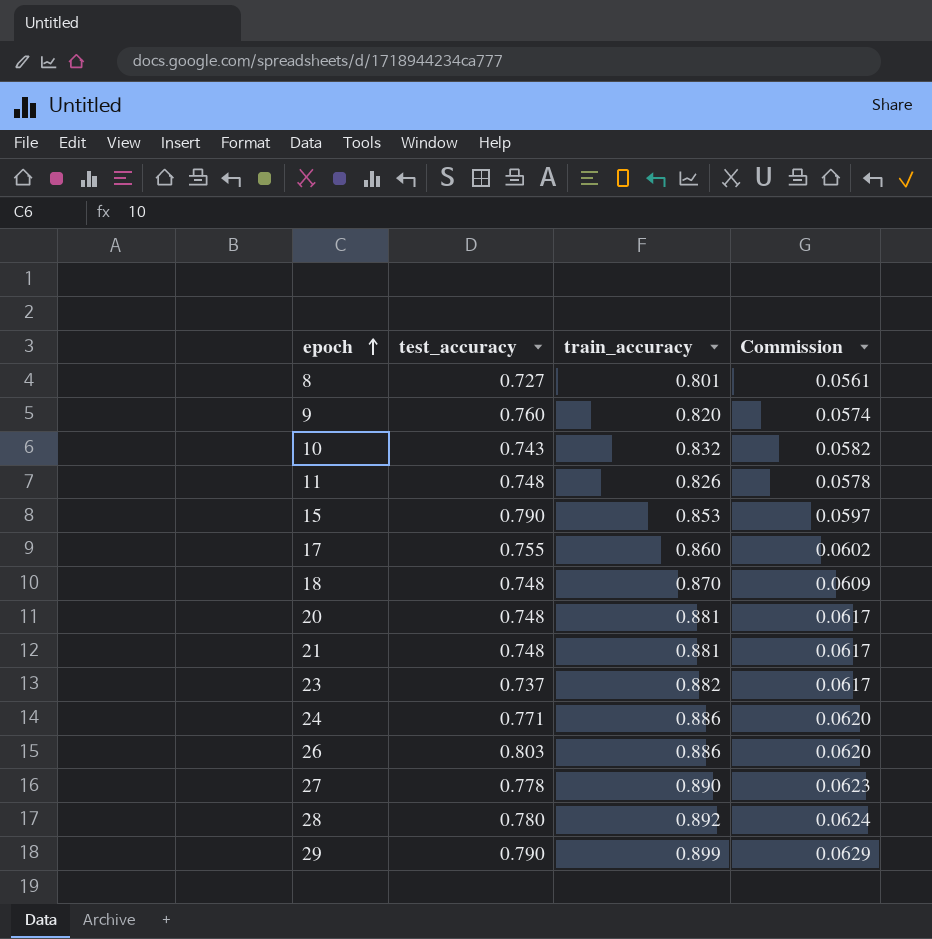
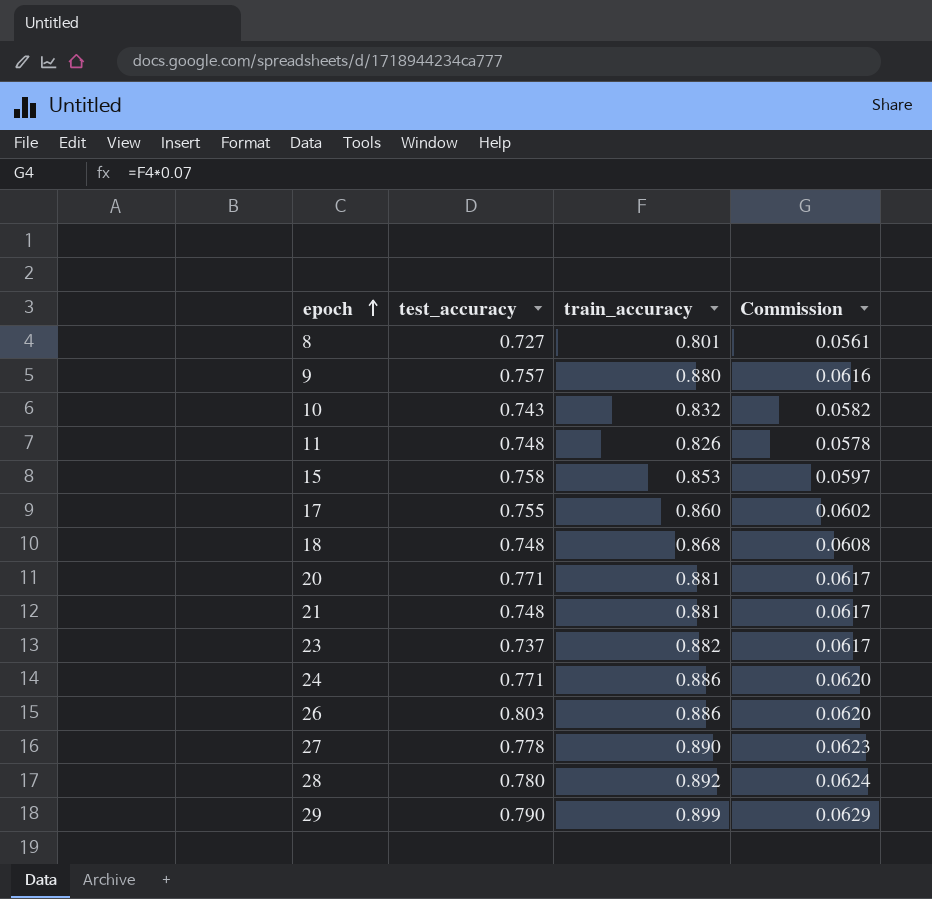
9 | test_accuracy: 0.760 -> 0.757
9 | train_accuracy: 0.820 -> 0.880
9 | Commission: 0.0574 -> 0.0616
15 | test_accuracy: 0.790 -> 0.758
18 | train_accuracy: 0.870 -> 0.868
18 | Commission: 0.0609 -> 0.0608
20 | test_accuracy: 0.748 -> 0.771

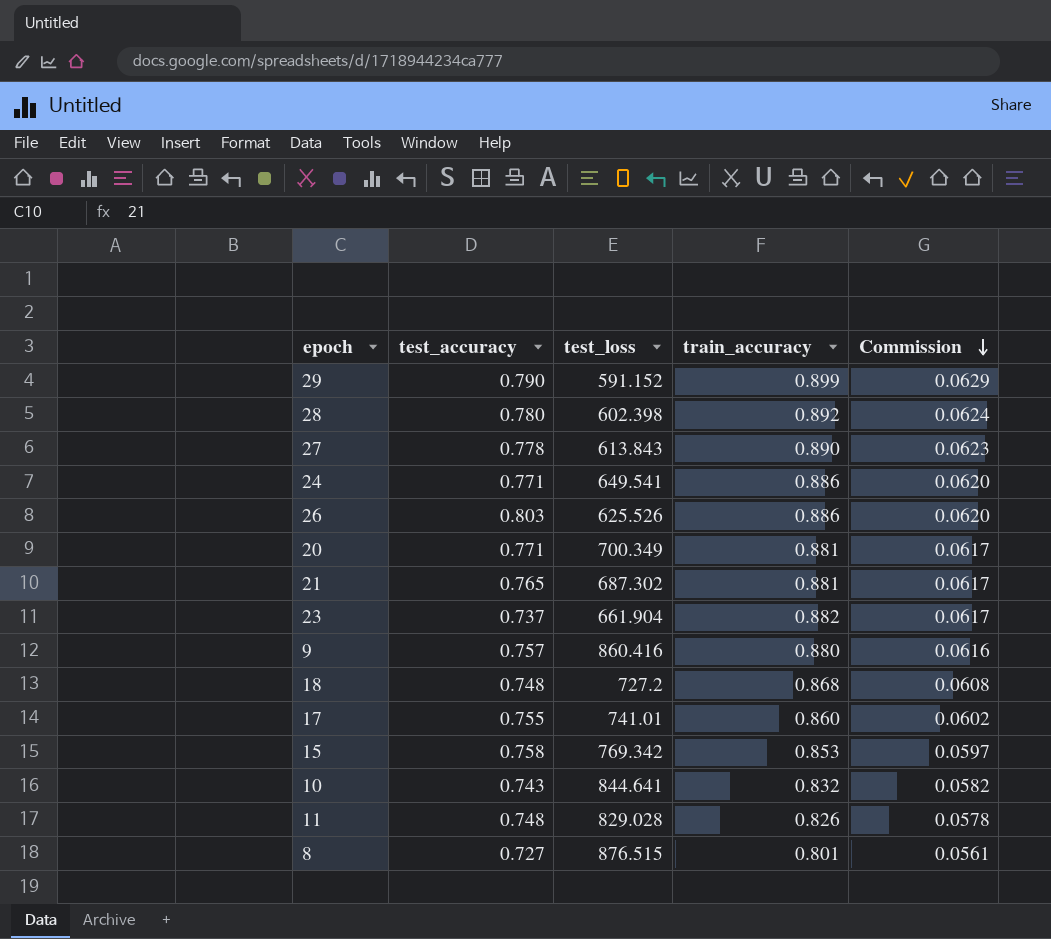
row order: epoch ascending -> Commission descending
column test_loss | position: none -> 3
21 | test_accuracy: 0.748 -> 0.765

